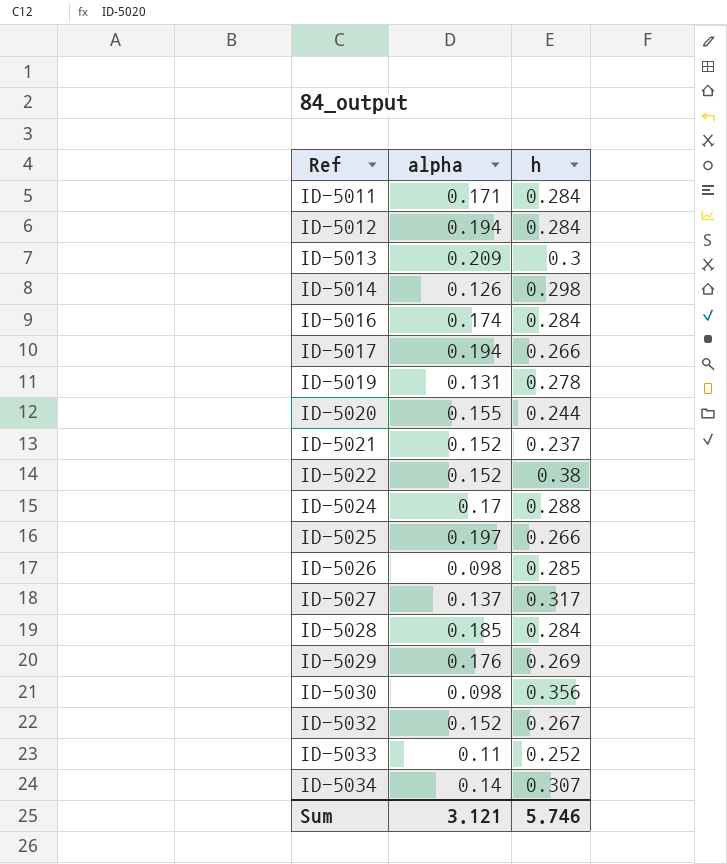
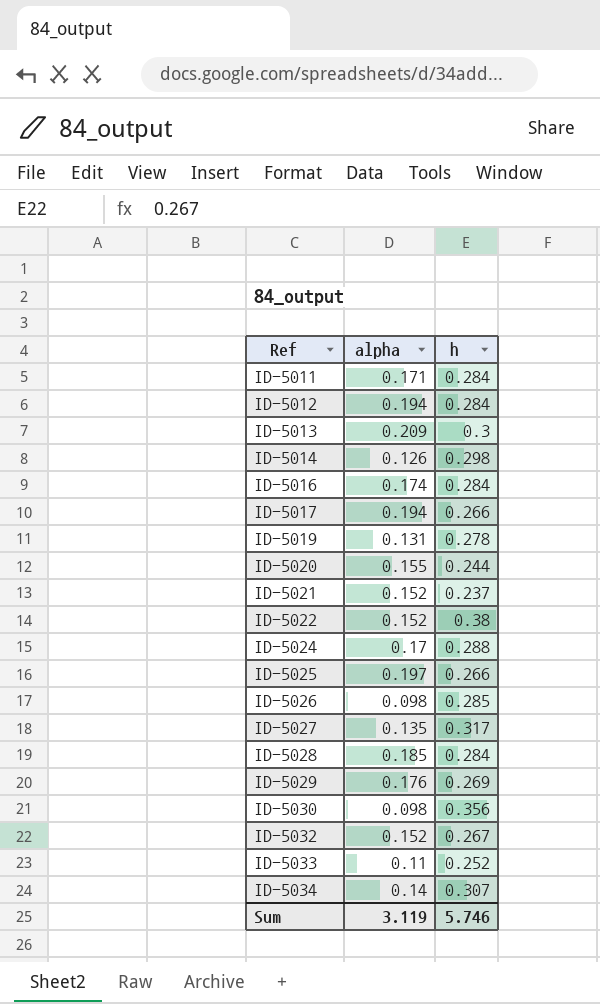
ID-5027 | alpha: 0.137 -> 0.135
Sum | alpha: 3.121 -> 3.119

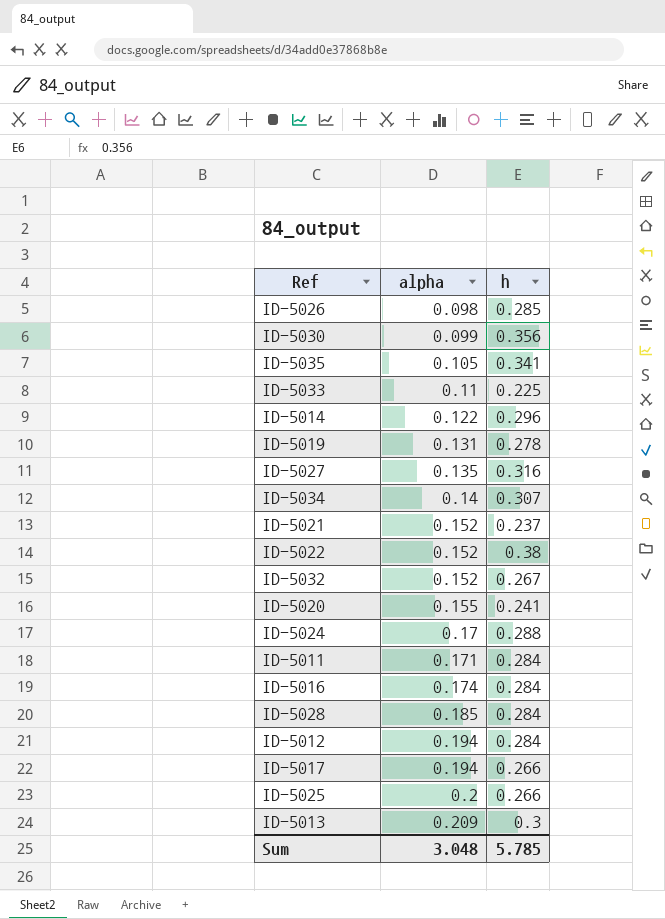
row order: Ref ascending -> alpha ascending
row ID-5029: 0.176 | 0.269 -> none
ID-5030 | alpha: 0.098 -> 0.099
row ID-5035: none -> 0.105 | 0.341
ID-5033 | h: 0.252 -> 0.225
ID-5014 | alpha: 0.126 -> 0.122
ID-5014 | h: 0.298 -> 0.296
ID-5027 | h: 0.317 -> 0.316
ID-5020 | h: 0.244 -> 0.241
ID-5025 | alpha: 0.197 -> 0.2
Sum | alpha: 3.119 -> 3.048
Sum | h: 5.746 -> 5.785

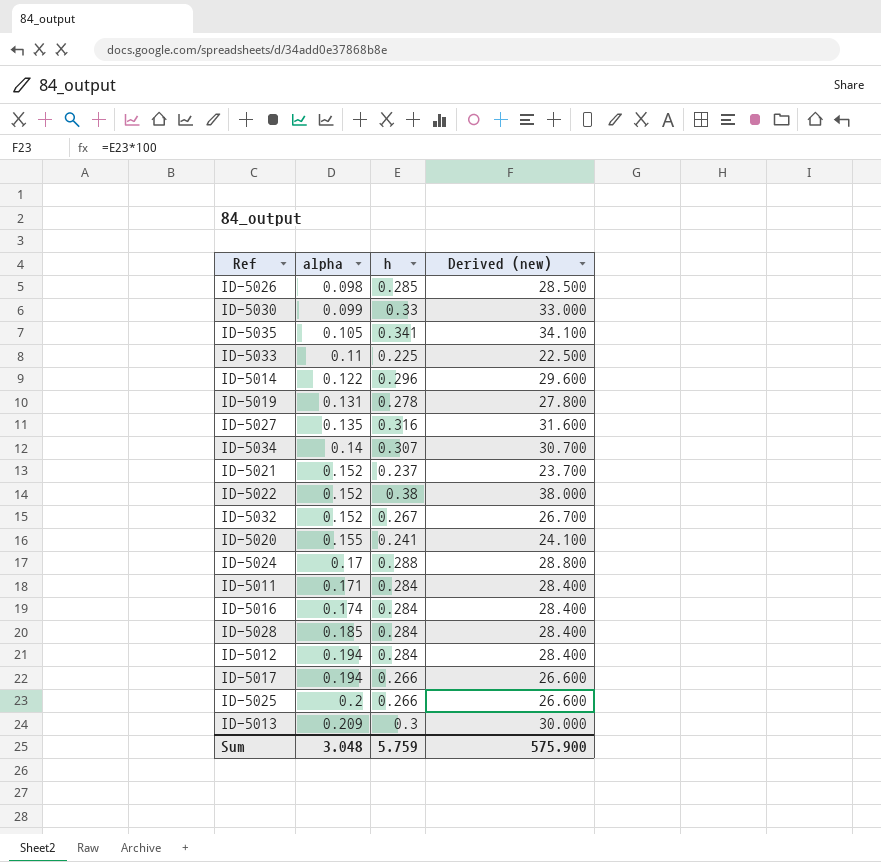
column Derived (new) | formula: none -> [h] * 100
ID-5030 | h: 0.356 -> 0.33
Sum | h: 5.785 -> 5.759

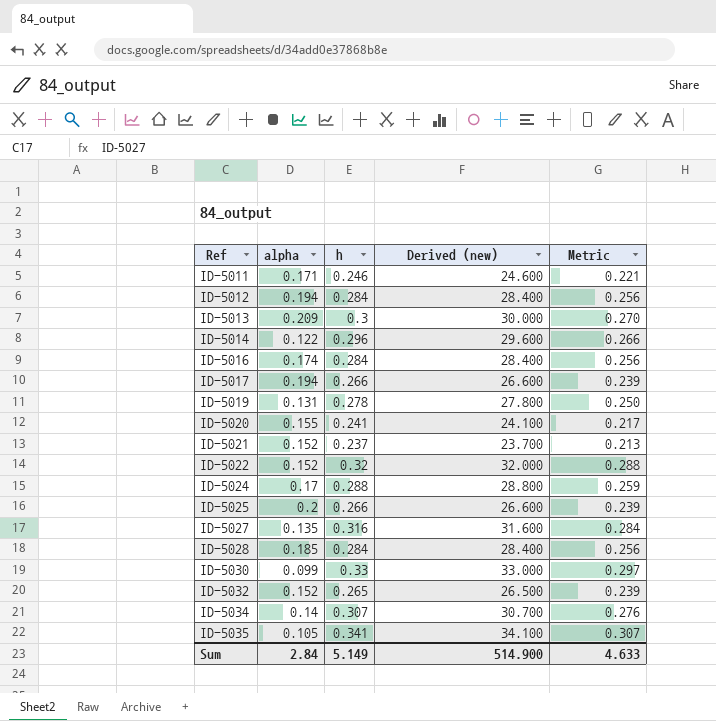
row order: alpha ascending -> Ref ascending
column Metric | formula: none -> [h] * 0.9
row ID-5026: 0.098 | 0.285 | 28.500 -> none
row ID-5033: 0.11 | 0.225 | 22.500 -> none
ID-5011 | h: 0.284 -> 0.246
ID-5011 | Derived (new): 28.400 -> 24.600
ID-5022 | h: 0.38 -> 0.32
ID-5022 | Derived (new): 38.000 -> 32.000
ID-5032 | h: 0.267 -> 0.265
ID-5032 | Derived (new): 26.700 -> 26.500
Sum | alpha: 3.048 -> 2.84
Sum | h: 5.759 -> 5.149
Sum | Derived (new): 575.900 -> 514.900

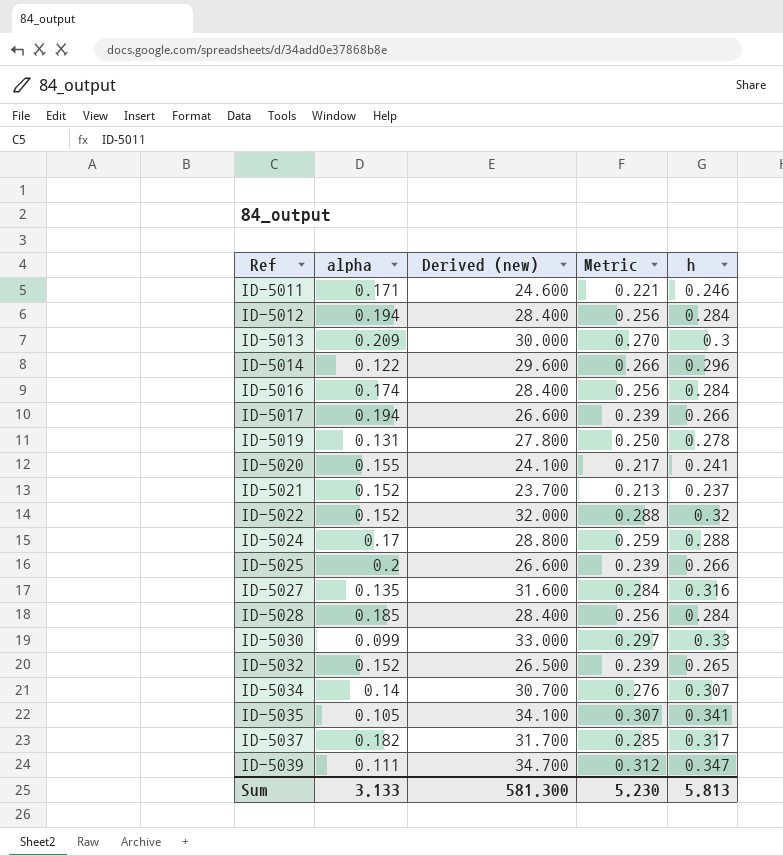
column h | position: 3 -> 5
row ID-5037: none -> 0.182 | 31.700 | 0.285 | 0.317
row ID-5039: none -> 0.111 | 34.700 | 0.312 | 0.347
Sum | alpha: 2.84 -> 3.133
Sum | Derived (new): 514.900 -> 581.300
Sum | Metric: 4.633 -> 5.230
Sum | h: 5.149 -> 5.813

